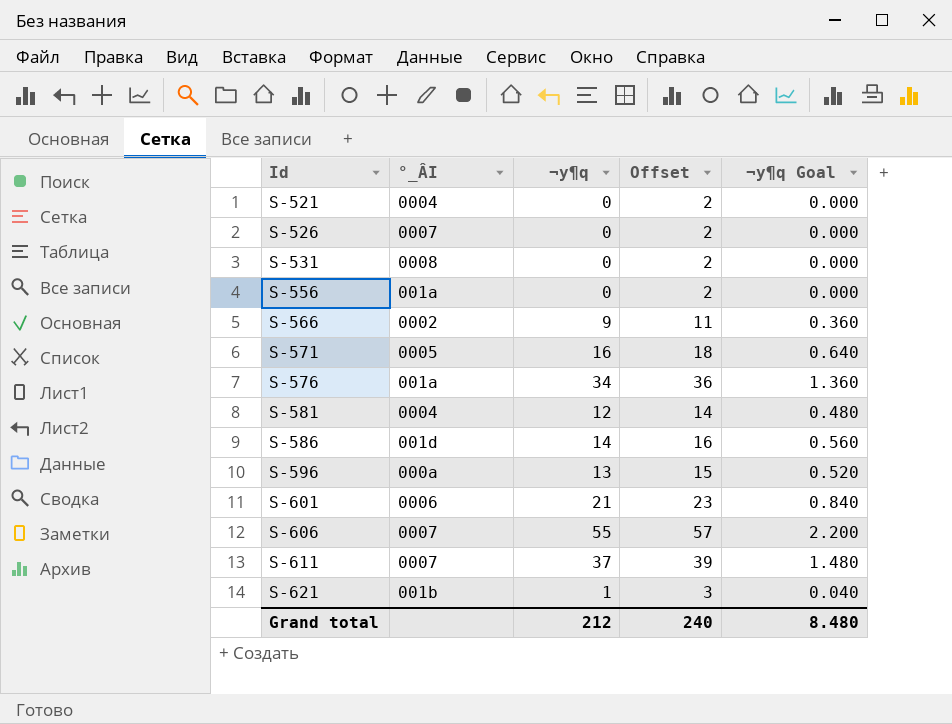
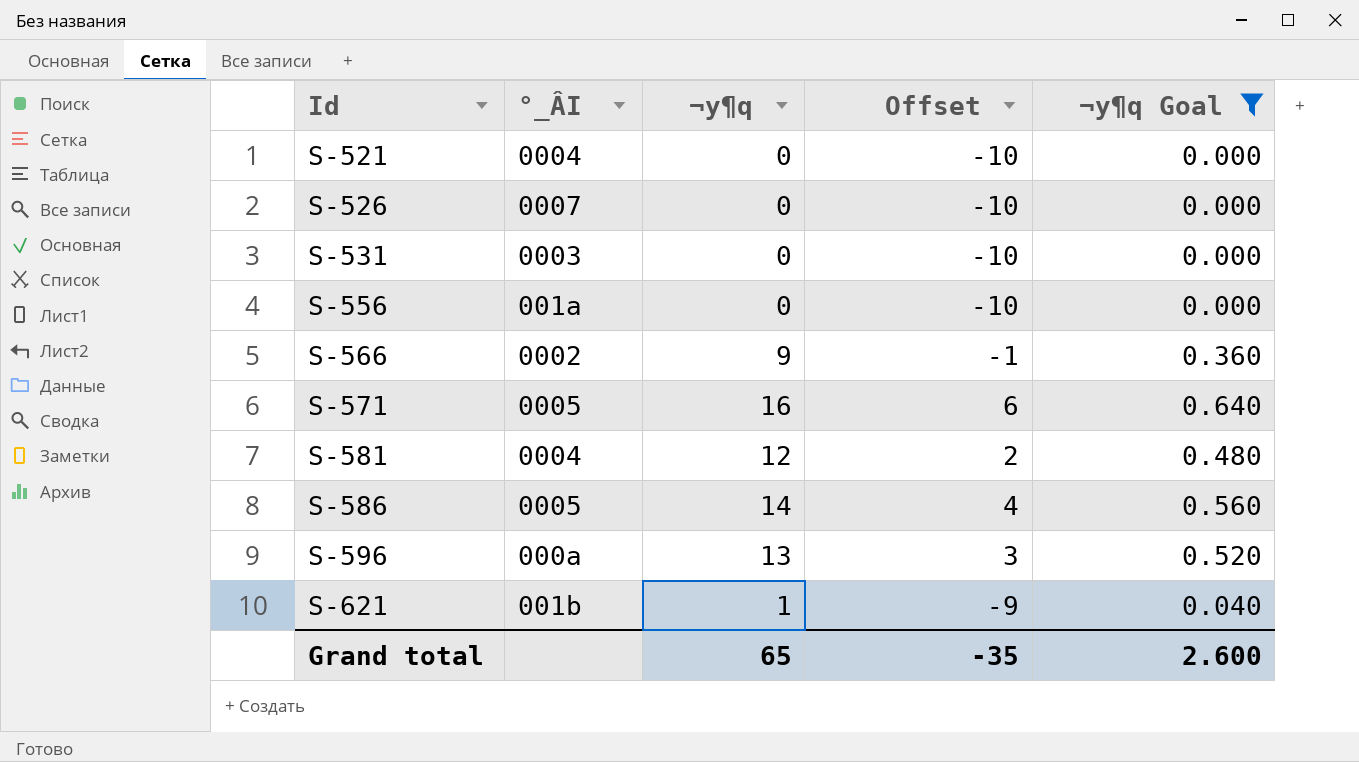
filter: none -> ¬y¶q Goal <= 0.640
column Offset | formula: [¬y¶q] + 2 -> [¬y¶q] - 10
S-531 | °_ÂI: 0008 -> 0003
S-586 | °_ÂI: 001d -> 0005
Grand total | ¬y¶q: 212 -> 65
Grand total | Offset: 240 -> -35
Grand total | ¬y¶q Goal: 8.480 -> 2.600

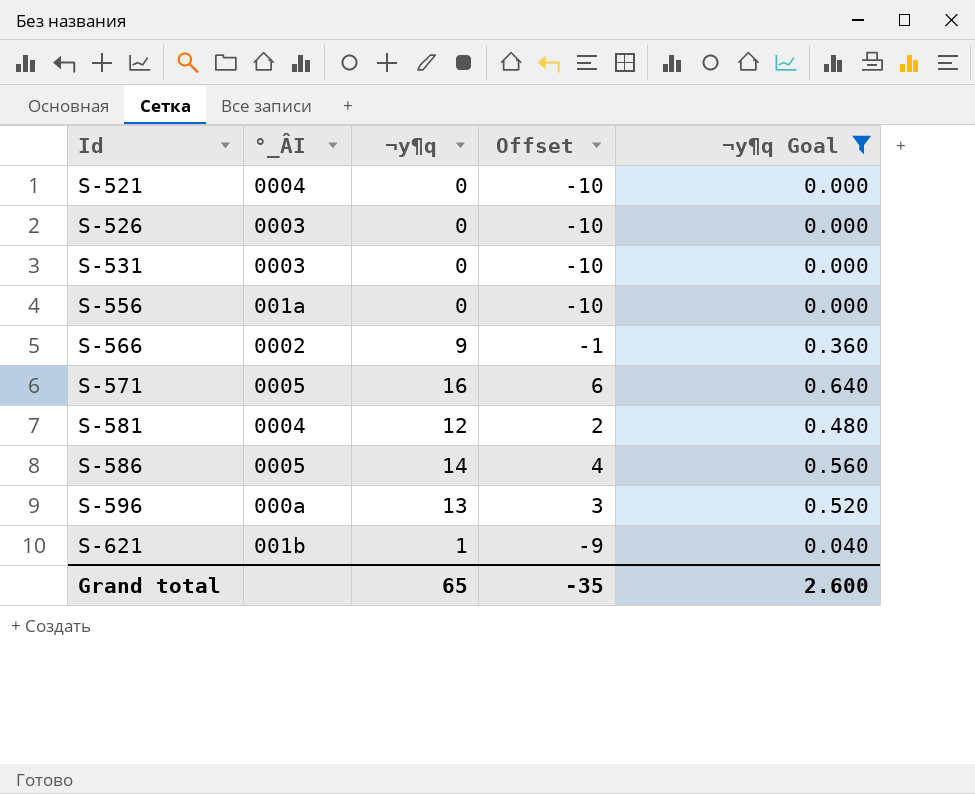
S-526 | °_ÂI: 0007 -> 0003

